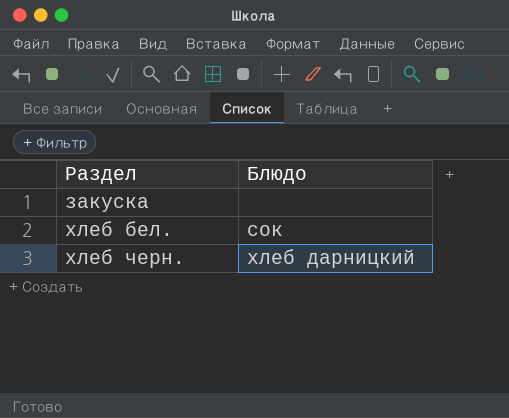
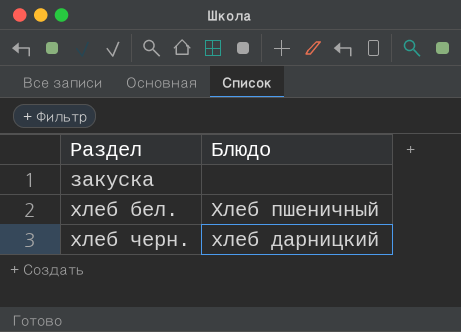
хлеб бел. | Блюдо: сок -> Хлеб пшеничный

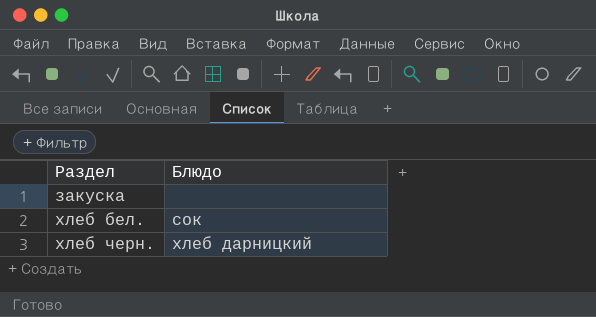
хлеб бел. | Блюдо: Хлеб пшеничный -> сок

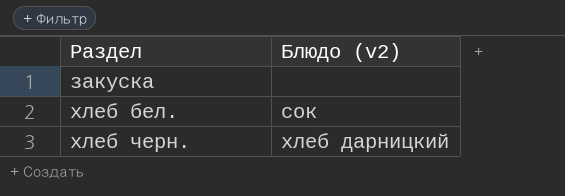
column name: Блюдо -> Блюдо (v2)

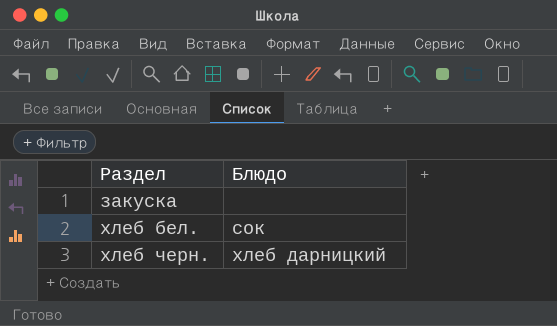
column name: Блюдо (v2) -> Блюдо

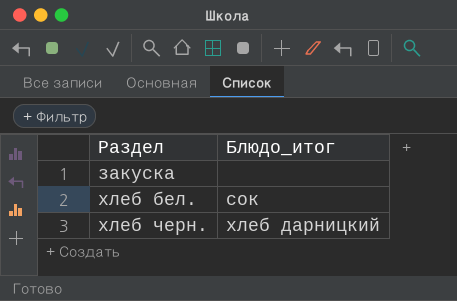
column name: Блюдо -> Блюдо_итог

